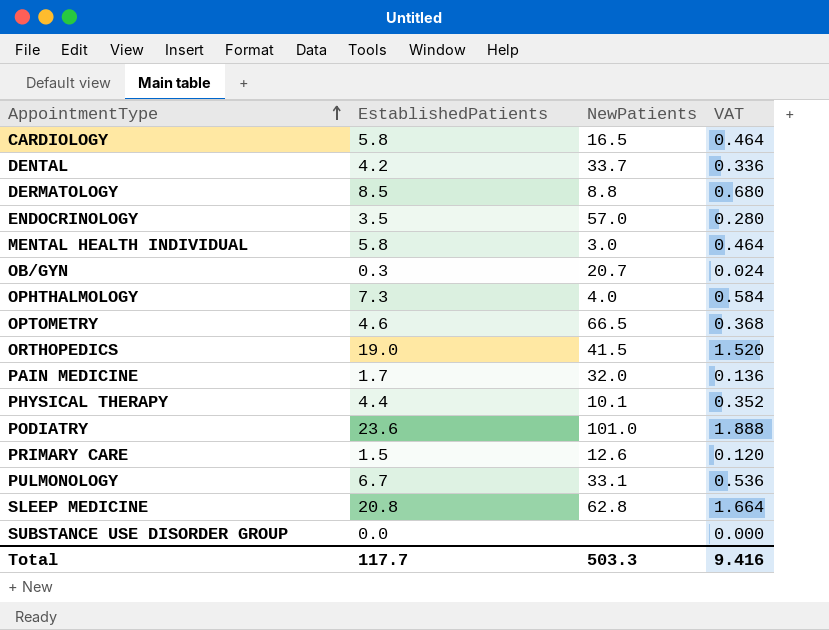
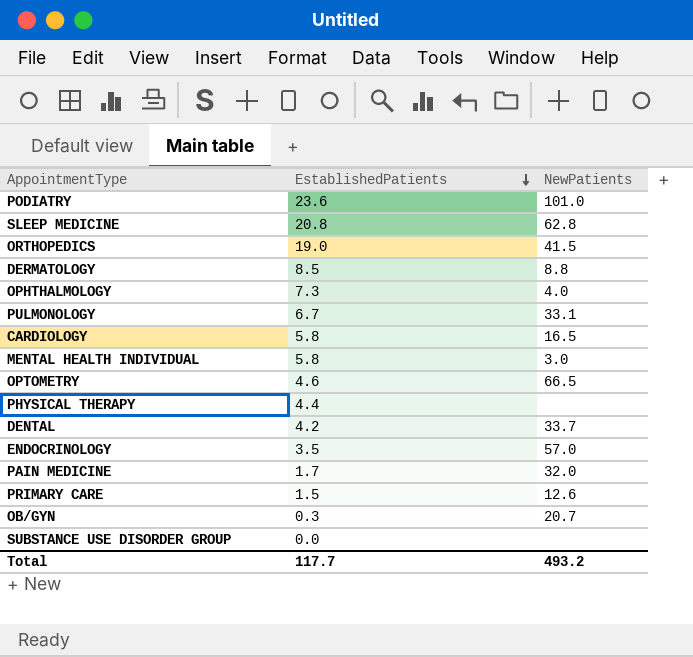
row order: AppointmentType ascending -> EstablishedPatients descending
column VAT | formula: [EstablishedPatients] * 0.08 -> none
PHYSICAL THERAPY | NewPatients: 10.1 -> none
Total | NewPatients: 503.3 -> 493.2

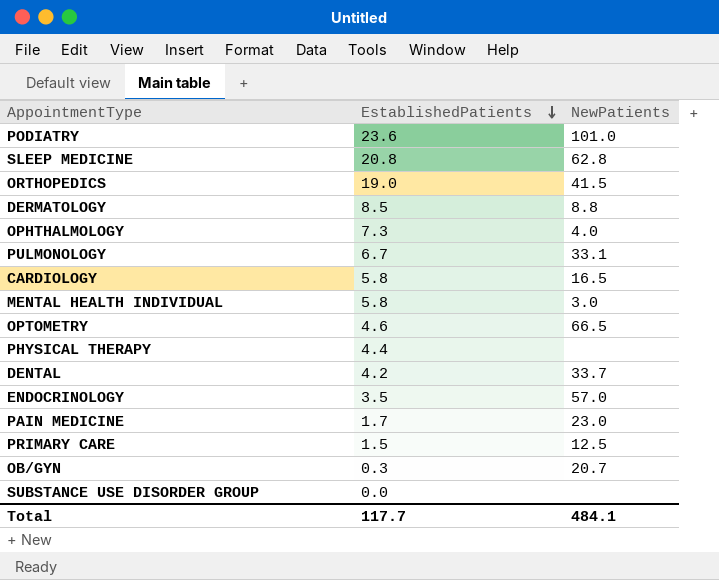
PAIN MEDICINE | NewPatients: 32.0 -> 23.0
PRIMARY CARE | NewPatients: 12.6 -> 12.5
Total | NewPatients: 493.2 -> 484.1

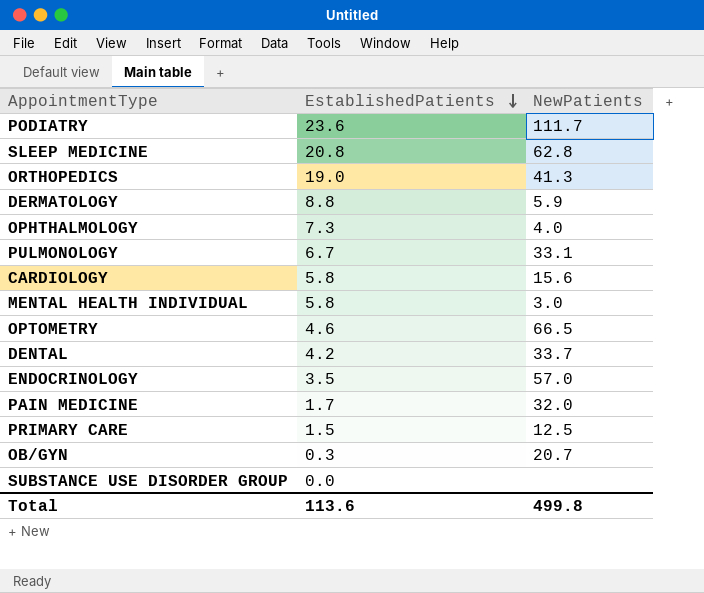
row PHYSICAL THERAPY: 4.4 | none -> none
PODIATRY | NewPatients: 101.0 -> 111.7
ORTHOPEDICS | NewPatients: 41.5 -> 41.3
DERMATOLOGY | EstablishedPatients: 8.5 -> 8.8
DERMATOLOGY | NewPatients: 8.8 -> 5.9
CARDIOLOGY | NewPatients: 16.5 -> 15.6
PAIN MEDICINE | NewPatients: 23.0 -> 32.0
Total | EstablishedPatients: 117.7 -> 113.6
Total | NewPatients: 484.1 -> 499.8

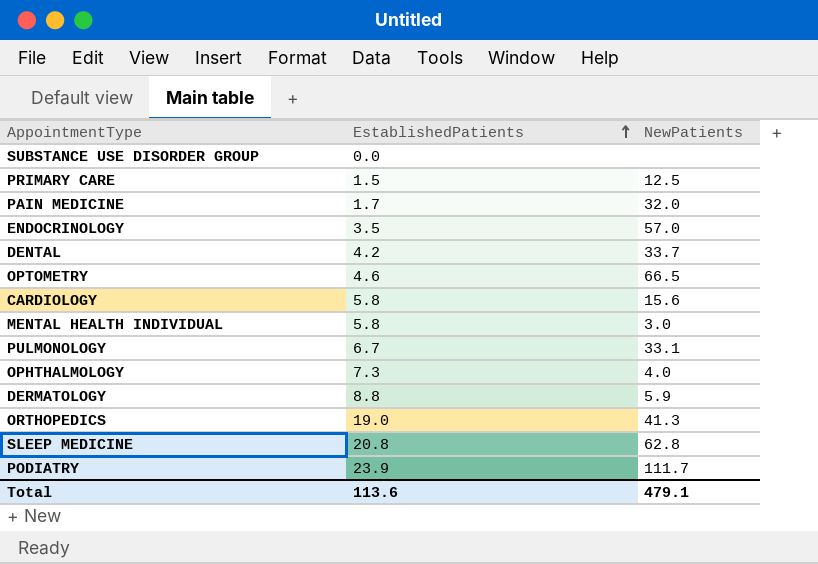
row order: EstablishedPatients descending -> EstablishedPatients ascending
row OB/GYN: 0.3 | 20.7 -> none
PODIATRY | EstablishedPatients: 23.6 -> 23.9
Total | NewPatients: 499.8 -> 479.1

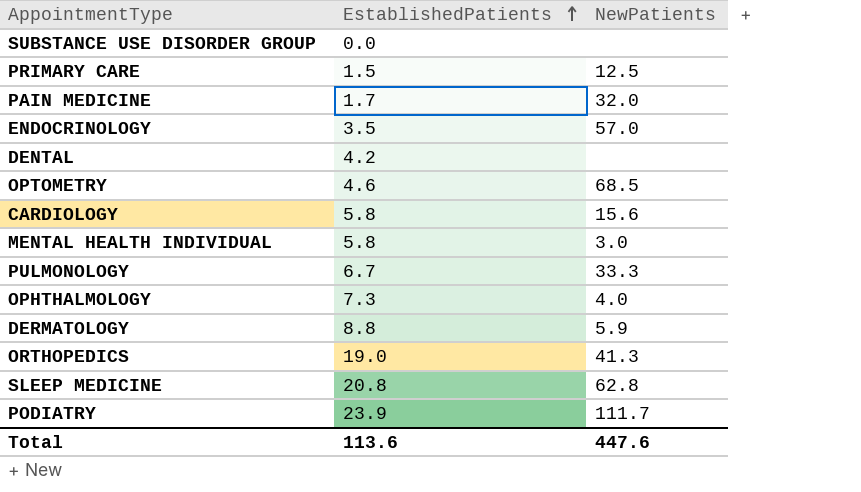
DENTAL | NewPatients: 33.7 -> none
OPTOMETRY | NewPatients: 66.5 -> 68.5
PULMONOLOGY | NewPatients: 33.1 -> 33.3
Total | NewPatients: 479.1 -> 447.6

